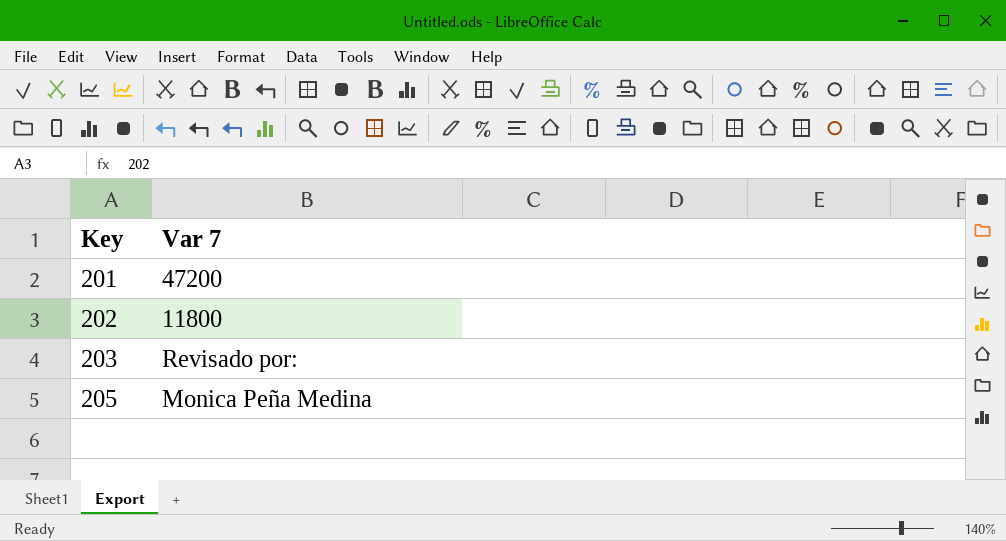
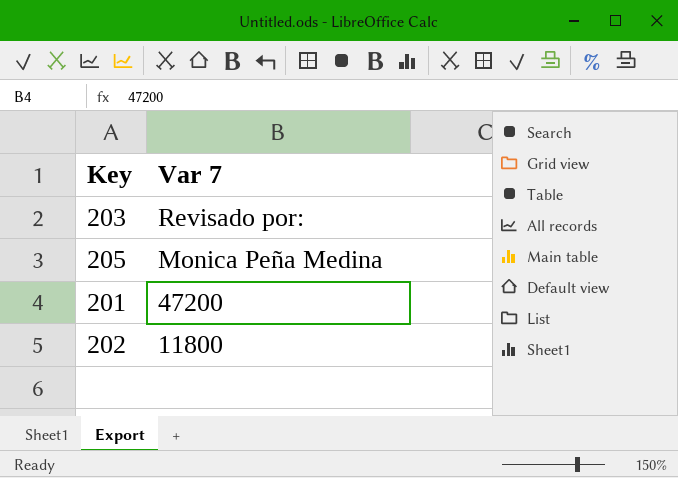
row order: Key ascending -> Var 7 descending

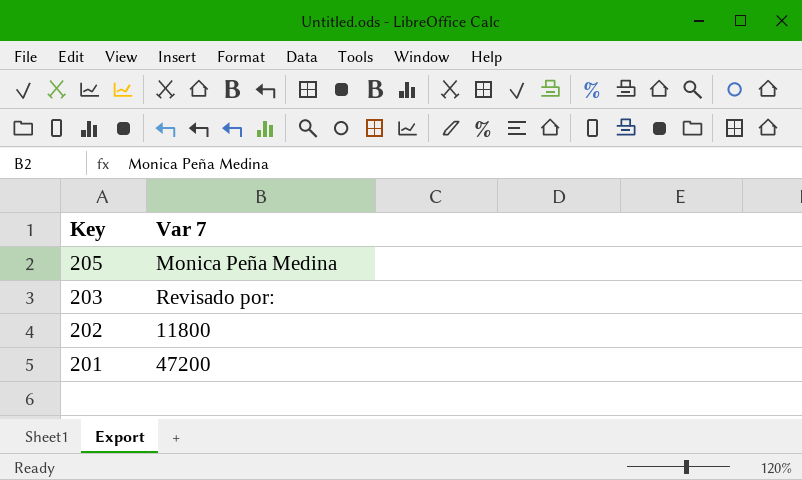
row order: Var 7 descending -> Key descending

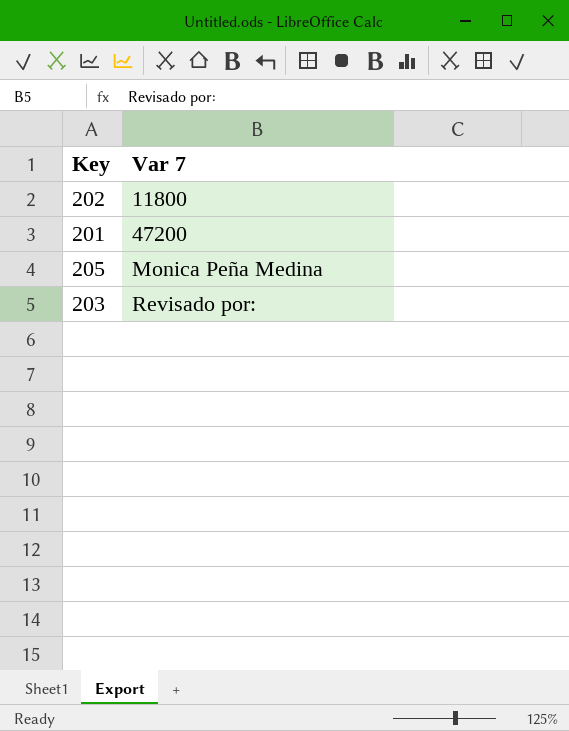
row order: Key descending -> Var 7 ascending

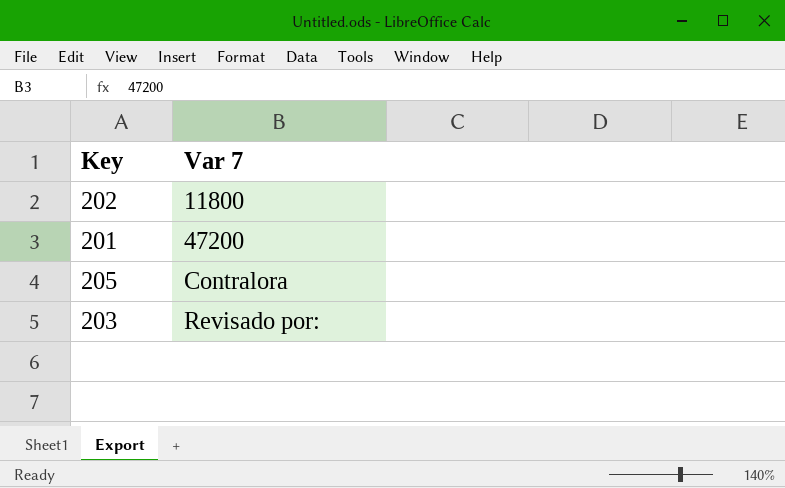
205 | Var 7: Monica Peña Medina -> Contralora

